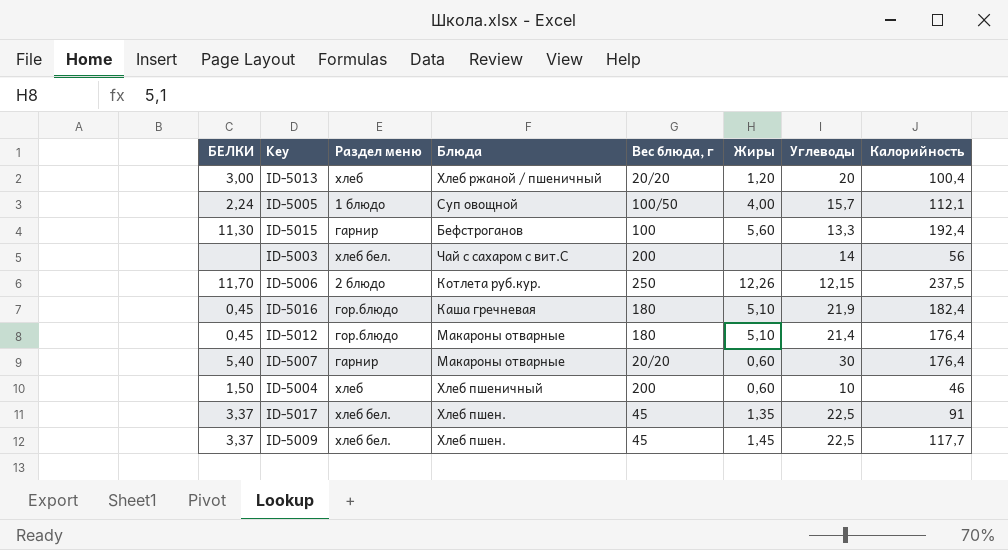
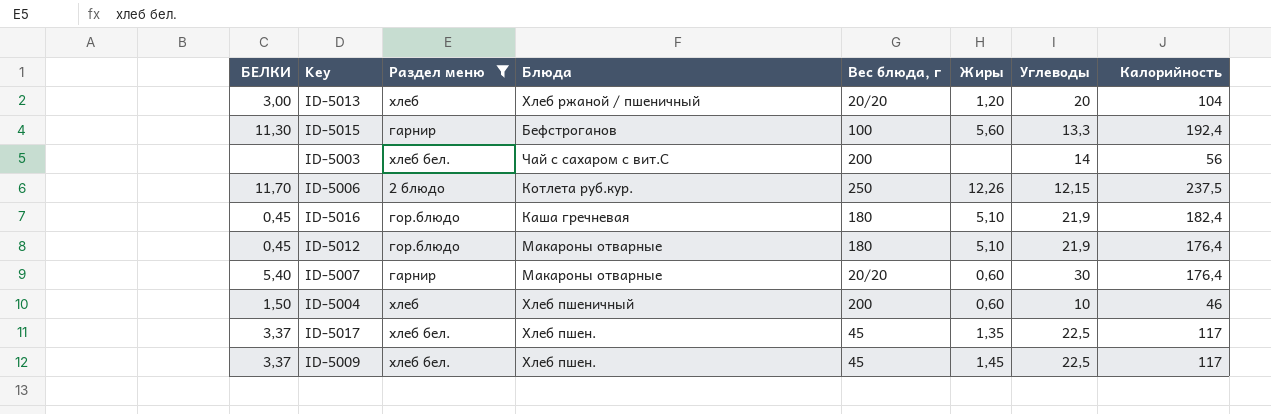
filter: none -> Раздел меню != 1 блюдо
ID-5013 | Калорийность: 100,4 -> 104
ID-5012 | Углеводы: 21,4 -> 21,9
ID-5017 | Калорийность: 91 -> 117
ID-5009 | Калорийность: 117,7 -> 117

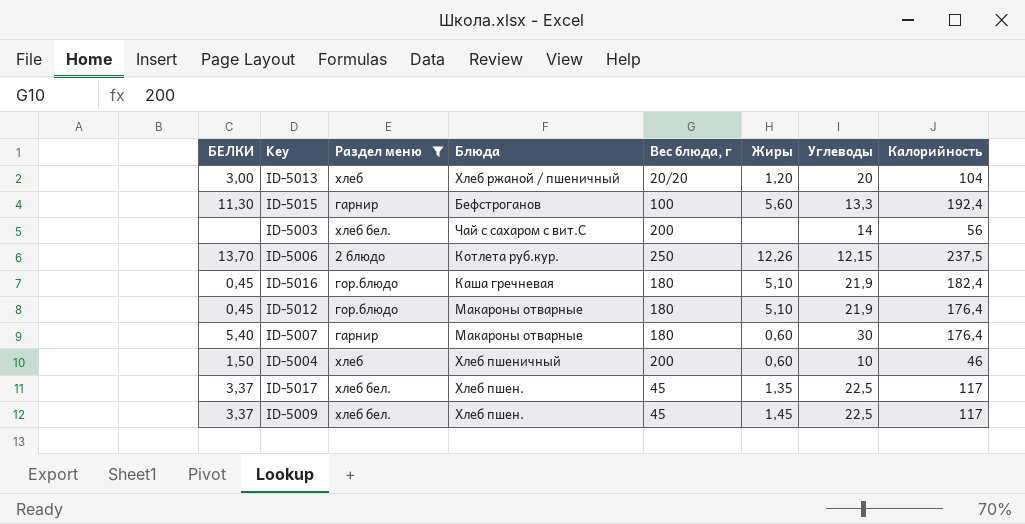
ID-5006 | БЕЛКИ: 11,70 -> 13,70
ID-5007 | Вес блюда, г: 20/20 -> 180

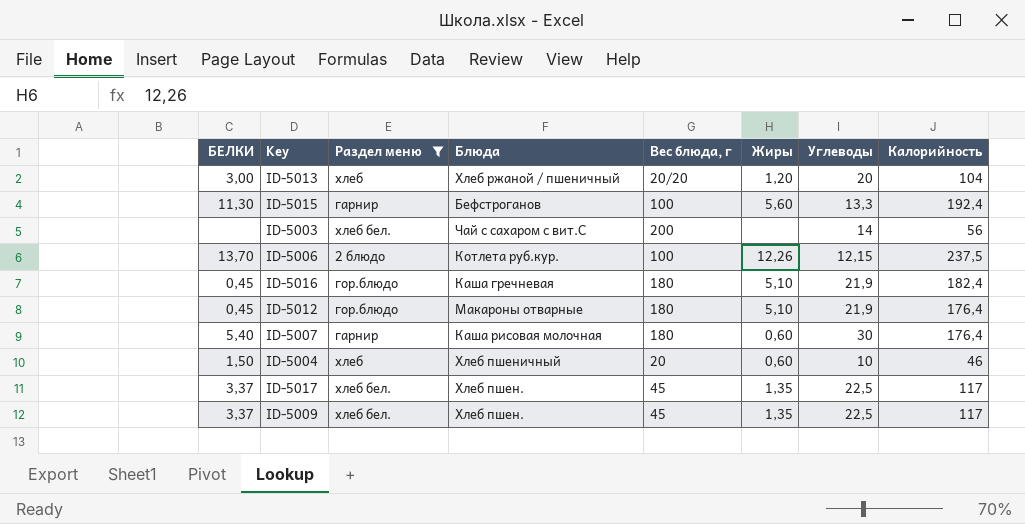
ID-5006 | Вес блюда, г: 250 -> 100
ID-5007 | Блюда: Макароны отварные -> Каша рисовая молочная
ID-5004 | Вес блюда, г: 200 -> 20
ID-5009 | Жиры: 1,45 -> 1,35

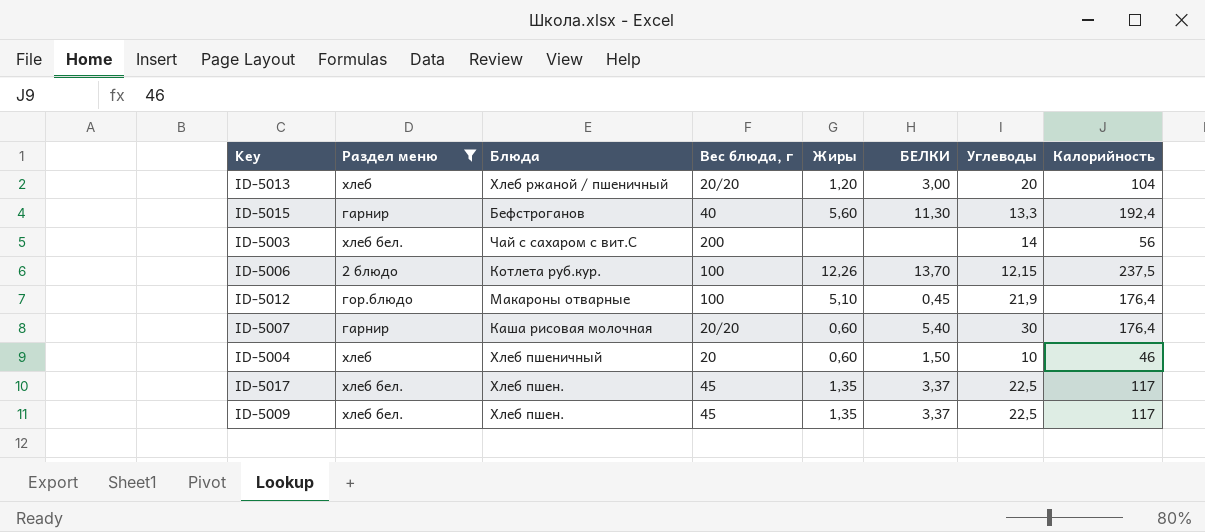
column БЕЛКИ | position: 1 -> 6
row ID-5016: 0,45 | гор.блюдо | Каша гречневая | 180 | 5,10 | 21,9 | 182,4 -> none
ID-5015 | Вес блюда, г: 100 -> 40
ID-5012 | Вес блюда, г: 180 -> 100
ID-5007 | Вес блюда, г: 180 -> 20/20

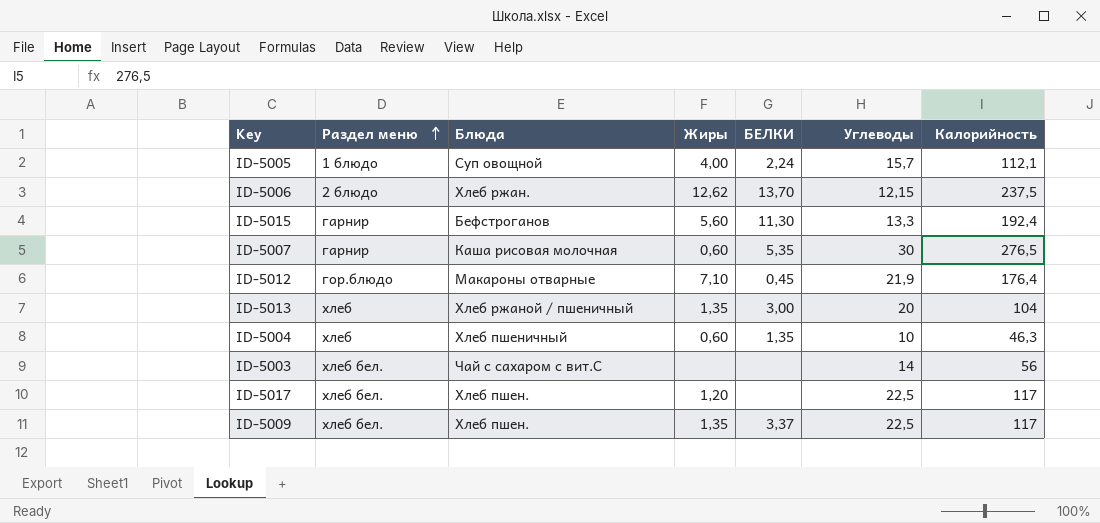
filter: Раздел меню != 1 блюдо -> none
row order: none -> Раздел меню ascending
column Вес блюда, г | position: 4 -> none
ID-5006 | Блюда: Котлета руб.кур. -> Хлеб ржан.
ID-5006 | Жиры: 12,26 -> 12,62
ID-5007 | БЕЛКИ: 5,40 -> 5,35
ID-5007 | Калорийность: 176,4 -> 276,5
ID-5012 | Жиры: 5,10 -> 7,10
ID-5013 | Жиры: 1,20 -> 1,35
ID-5004 | БЕЛКИ: 1,50 -> 1,35
ID-5004 | Калорийность: 46 -> 46,3
ID-5017 | Жиры: 1,35 -> 1,20
ID-5017 | БЕЛКИ: 3,37 -> none

